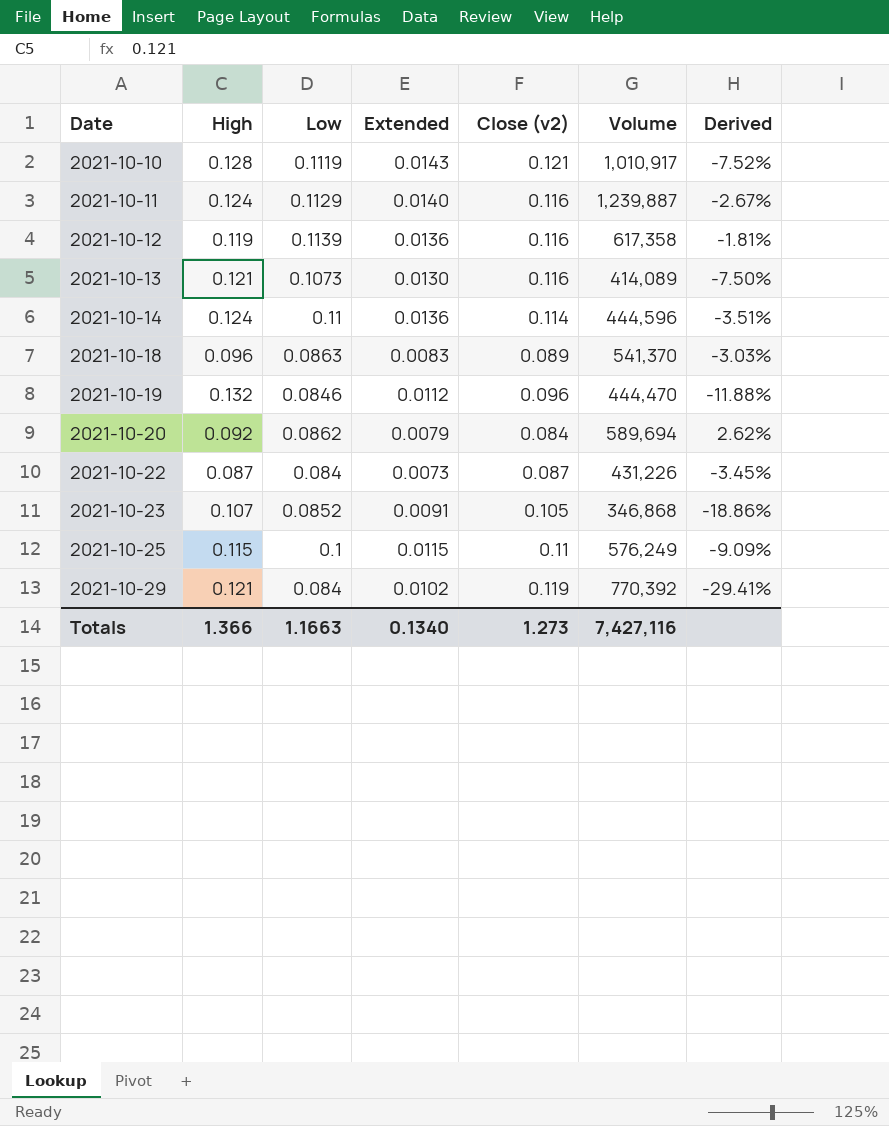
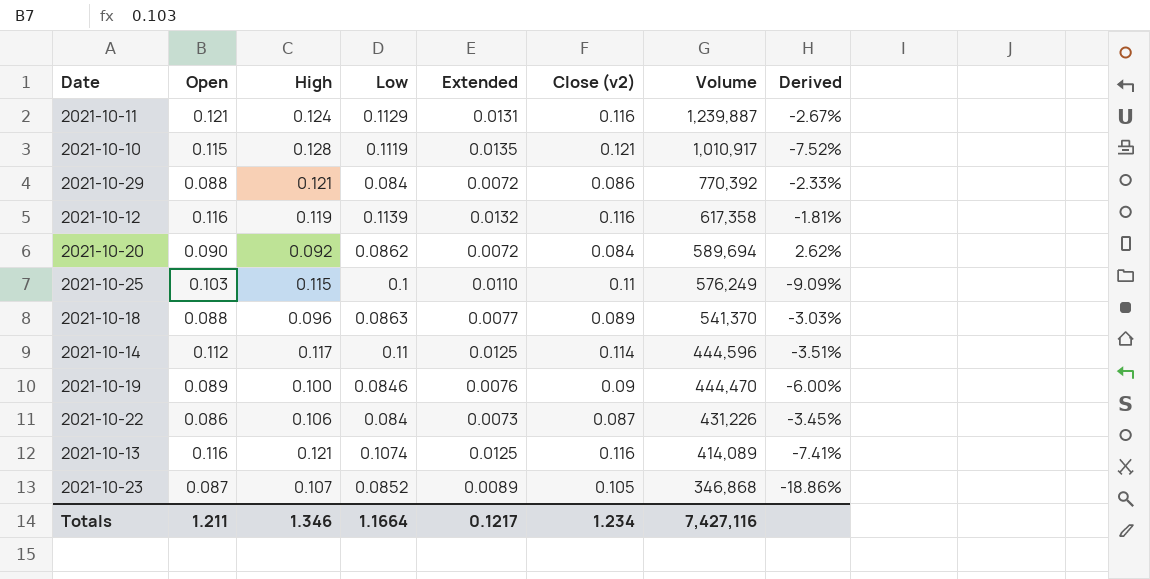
row order: Date ascending -> Volume descending
column Open | position: none -> 2
column Extended | formula: [High] * [Low] -> [Low] * [Close (v2)]
2021-10-29 | Close (v2): 0.119 -> 0.086
2021-10-29 | Derived: -29.41% -> -2.33%
2021-10-14 | High: 0.124 -> 0.117
2021-10-19 | High: 0.132 -> 0.100
2021-10-19 | Close (v2): 0.096 -> 0.09
2021-10-19 | Derived: -11.88% -> -6.00%
2021-10-22 | High: 0.087 -> 0.106
2021-10-13 | Low: 0.1073 -> 0.1074
2021-10-13 | Derived: -7.50% -> -7.41%
Totals | High: 1.366 -> 1.346
Totals | Low: 1.1663 -> 1.1664
Totals | Extended: 0.1340 -> 0.1217
Totals | Close (v2): 1.273 -> 1.234

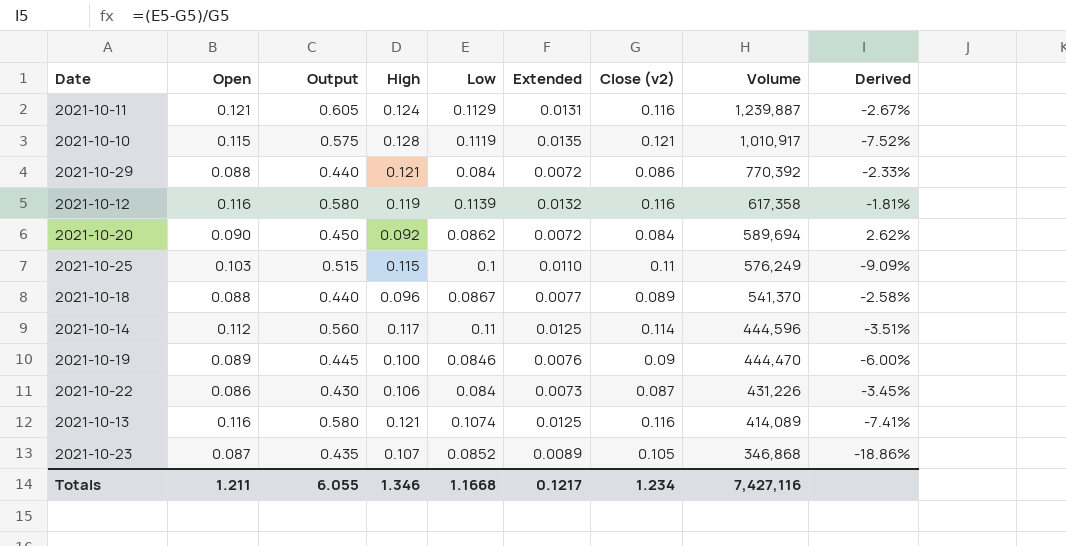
column Output | formula: none -> [Open] * 5
2021-10-18 | Low: 0.0863 -> 0.0867
2021-10-18 | Derived: -3.03% -> -2.58%
Totals | Low: 1.1664 -> 1.1668

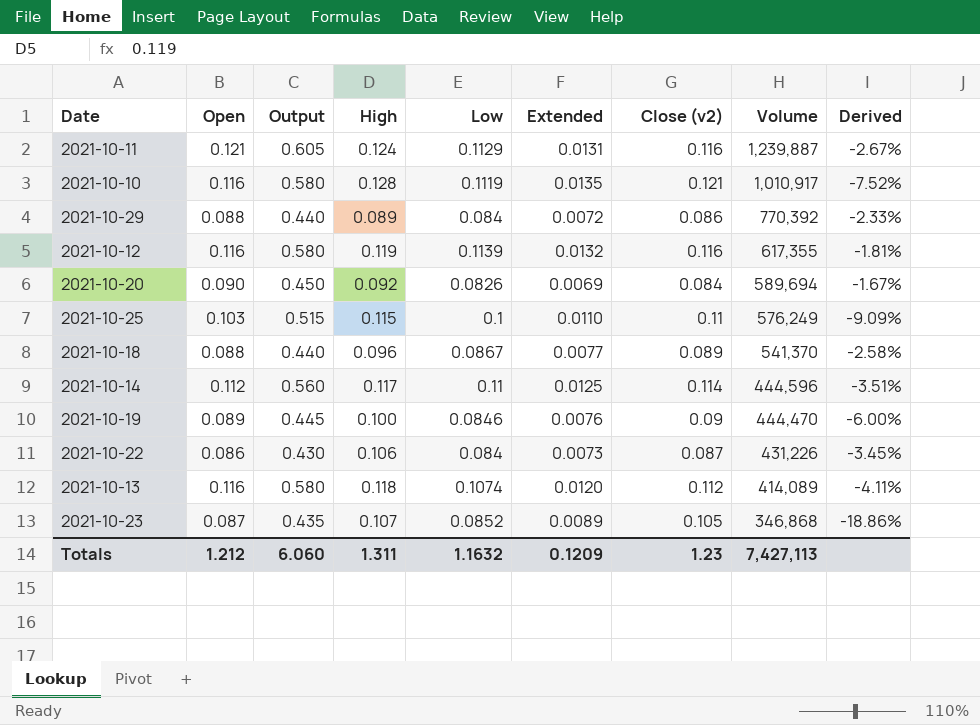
2021-10-10 | Open: 0.115 -> 0.116
2021-10-10 | Output: 0.575 -> 0.580
2021-10-29 | High: 0.121 -> 0.089
2021-10-12 | Volume: 617,358 -> 617,355
2021-10-20 | Low: 0.0862 -> 0.0826
2021-10-20 | Extended: 0.0072 -> 0.0069
2021-10-20 | Derived: 2.62% -> -1.67%
2021-10-13 | High: 0.121 -> 0.118
2021-10-13 | Extended: 0.0125 -> 0.0120
2021-10-13 | Close (v2): 0.116 -> 0.112
2021-10-13 | Derived: -7.41% -> -4.11%
Totals | Open: 1.211 -> 1.212
Totals | Output: 6.055 -> 6.060
Totals | High: 1.346 -> 1.311
Totals | Low: 1.1668 -> 1.1632
Totals | Extended: 0.1217 -> 0.1209
Totals | Close (v2): 1.234 -> 1.23
Totals | Volume: 7,427,116 -> 7,427,113

